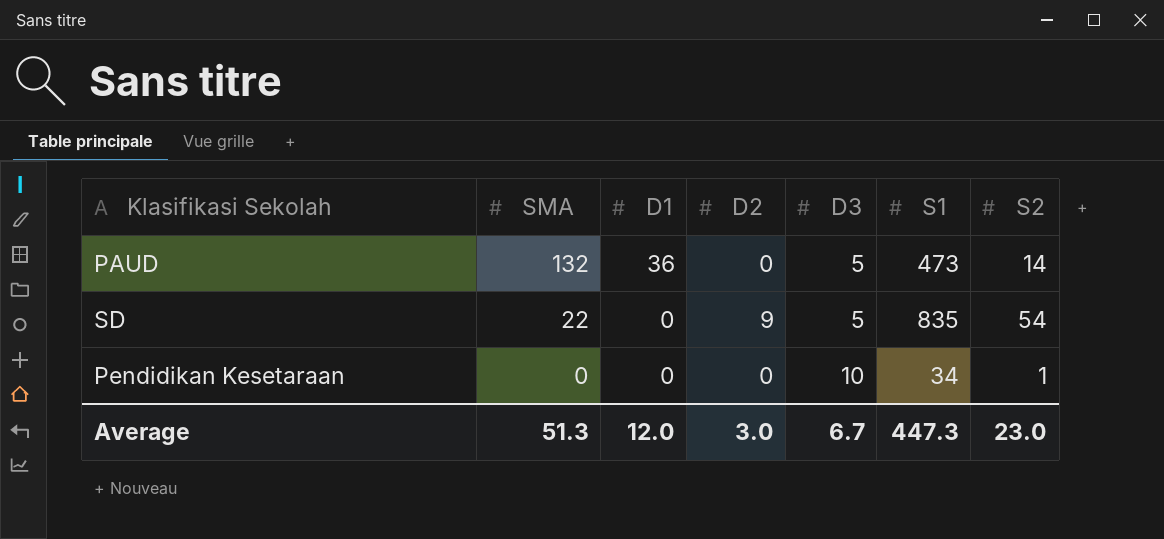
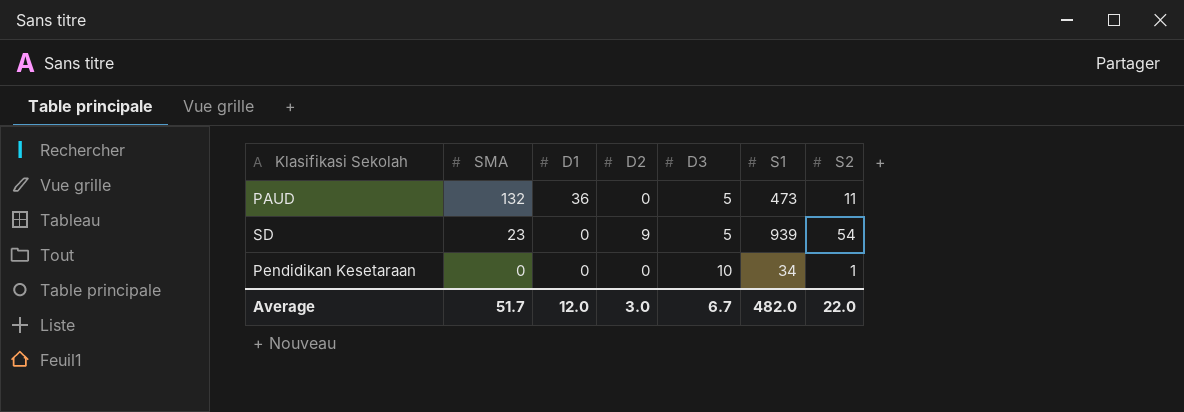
PAUD | S2: 14 -> 11
SD | SMA: 22 -> 23
SD | S1: 835 -> 939
Average | SMA: 51.3 -> 51.7
Average | S1: 447.3 -> 482.0
Average | S2: 23.0 -> 22.0

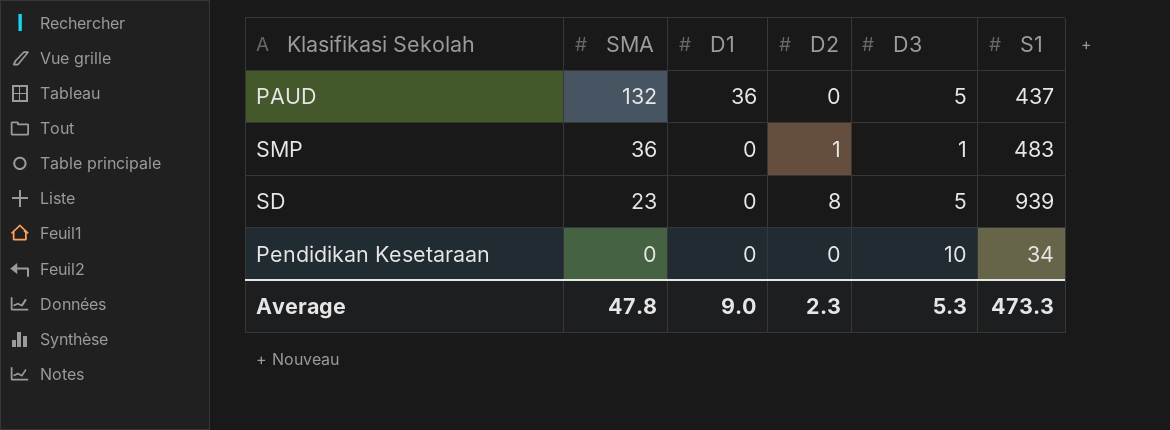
column S2 | position: 7 -> none
PAUD | S1: 473 -> 437
row SMP: none -> 36 | 0 | 1 | 1 | 483
SD | D2: 9 -> 8
Average | SMA: 51.7 -> 47.8
Average | D1: 12.0 -> 9.0
Average | D2: 3.0 -> 2.3
Average | D3: 6.7 -> 5.3
Average | S1: 482.0 -> 473.3

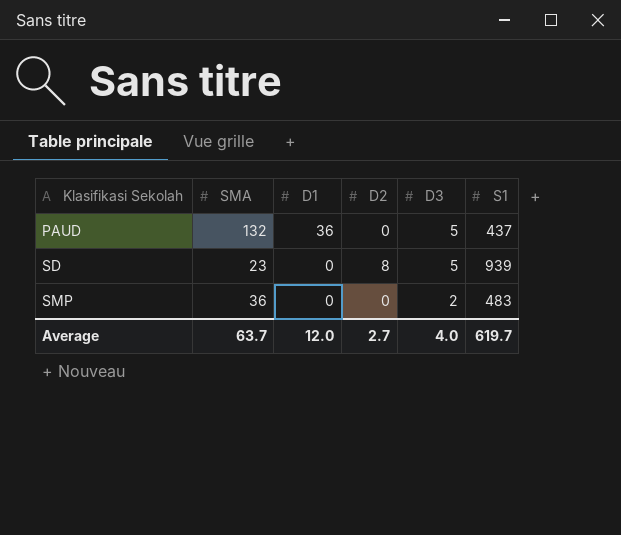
row order: SMA descending -> Klasifikasi Sekolah ascending
row Pendidikan Kesetaraan: 0 | 0 | 0 | 10 | 34 -> none
SMP | D2: 1 -> 0
SMP | D3: 1 -> 2
Average | SMA: 47.8 -> 63.7
Average | D1: 9.0 -> 12.0
Average | D2: 2.3 -> 2.7
Average | D3: 5.3 -> 4.0
Average | S1: 473.3 -> 619.7

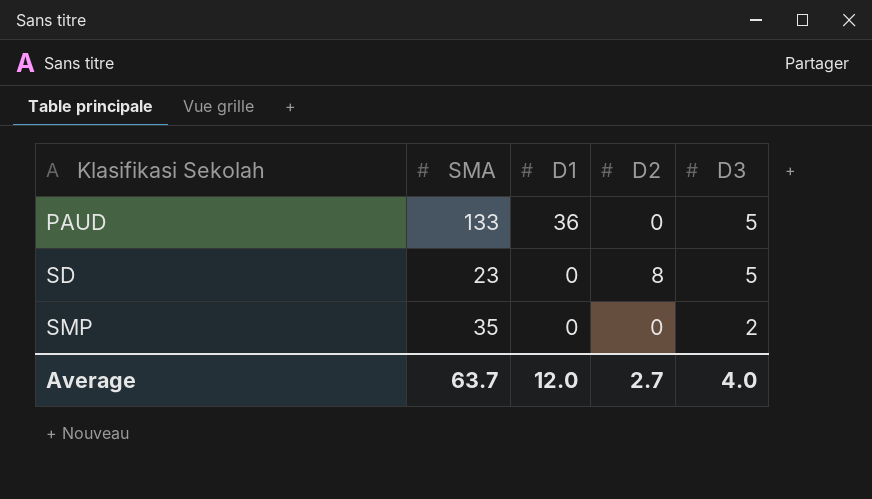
column S1 | position: 6 -> none
PAUD | SMA: 132 -> 133
SMP | SMA: 36 -> 35

